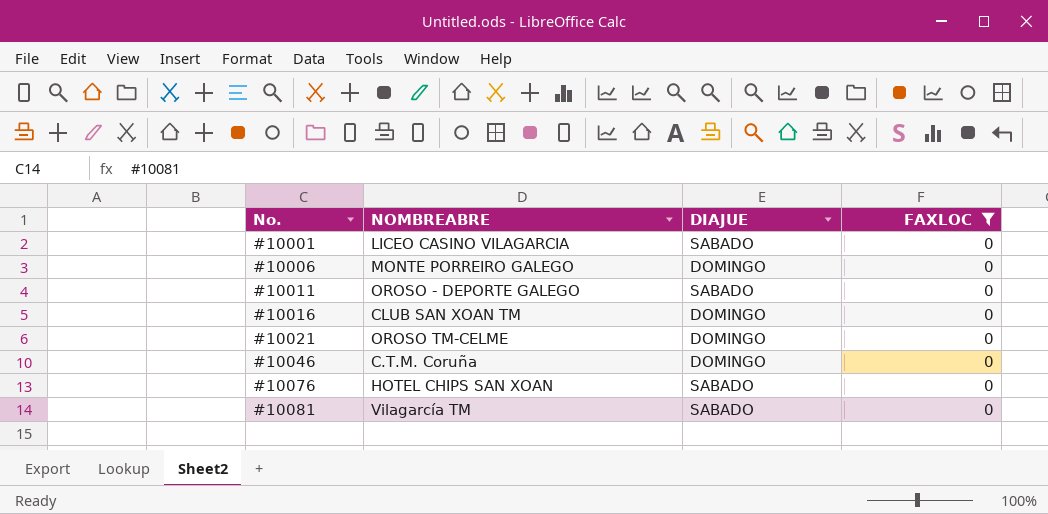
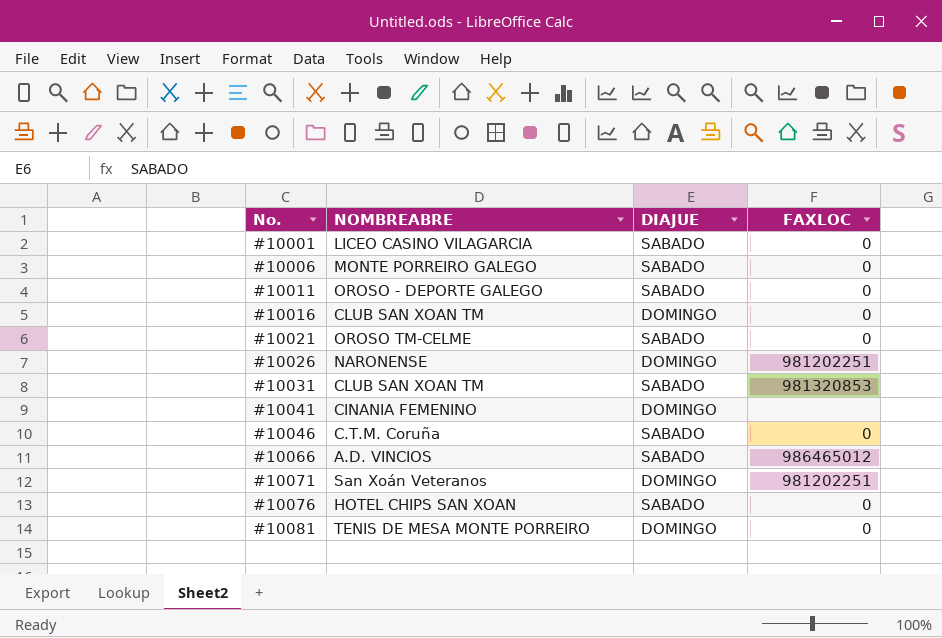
filter: FAXLOC = 0 -> none
#10006 | DIAJUE: DOMINGO -> SABADO
#10021 | DIAJUE: DOMINGO -> SABADO
#10046 | DIAJUE: DOMINGO -> SABADO
#10081 | NOMBREABRE: Vilagarcía TM -> TENIS DE MESA MONTE PORREIRO
#10081 | DIAJUE: SABADO -> DOMINGO

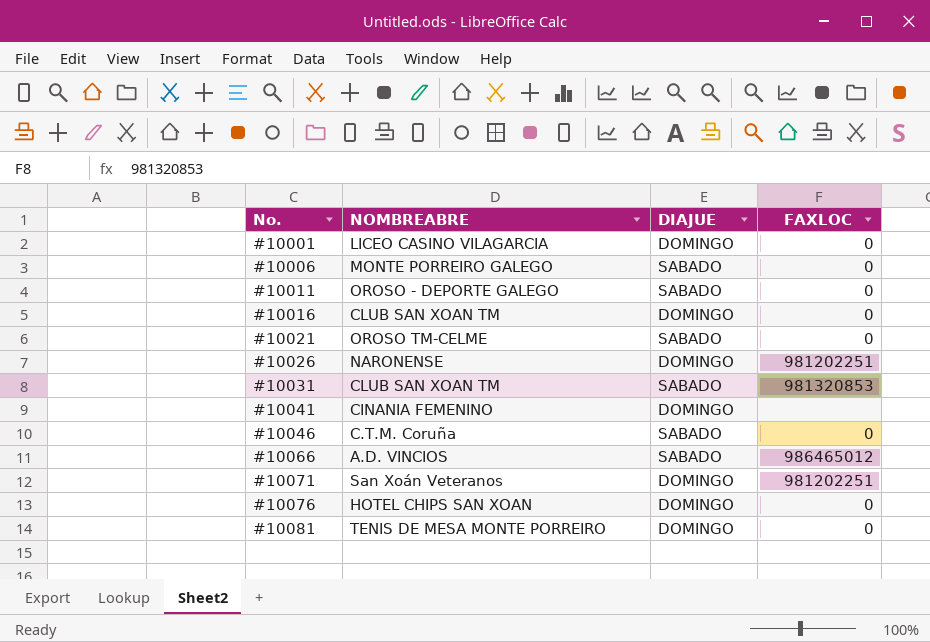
#10001 | DIAJUE: SABADO -> DOMINGO
#10076 | DIAJUE: SABADO -> DOMINGO

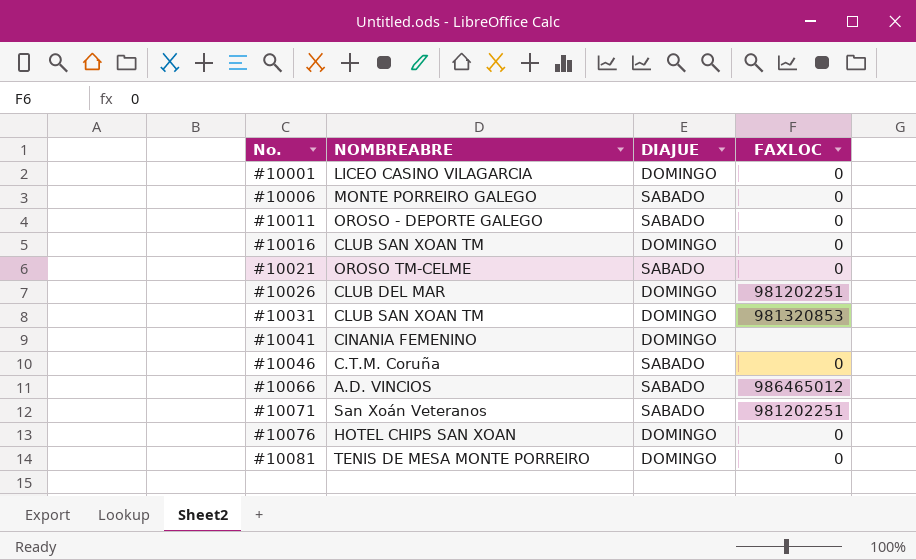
#10026 | NOMBREABRE: NARONENSE -> CLUB DEL MAR
#10031 | DIAJUE: SABADO -> DOMINGO
#10071 | DIAJUE: DOMINGO -> SABADO

